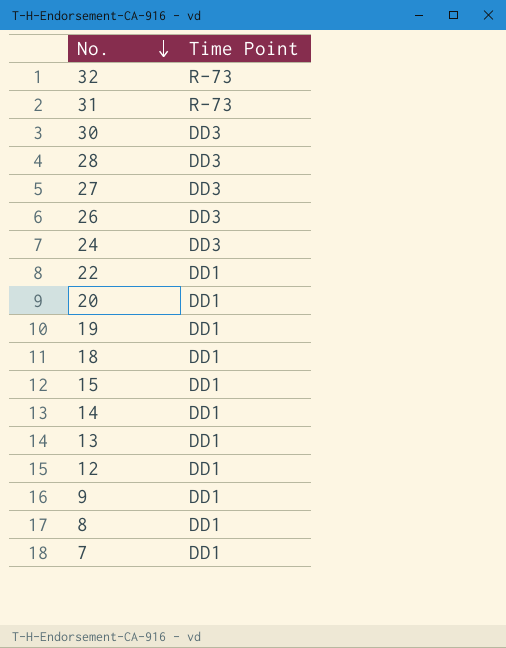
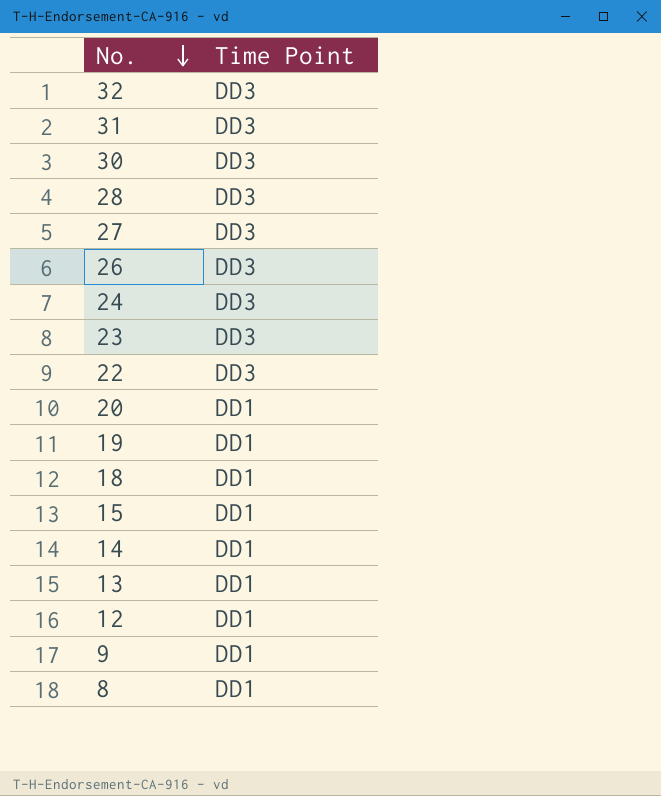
row 7: DD1 -> none
32 | Time Point: R-73 -> DD3
31 | Time Point: R-73 -> DD3
row 23: none -> DD3
22 | Time Point: DD1 -> DD3

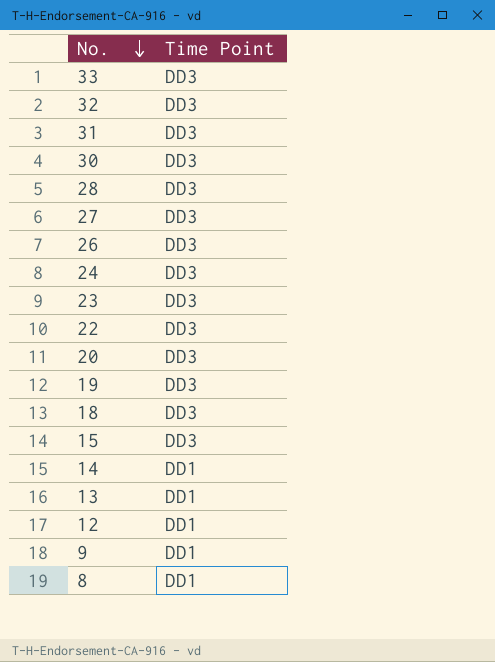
row 33: none -> DD3
20 | Time Point: DD1 -> DD3
19 | Time Point: DD1 -> DD3
18 | Time Point: DD1 -> DD3
15 | Time Point: DD1 -> DD3

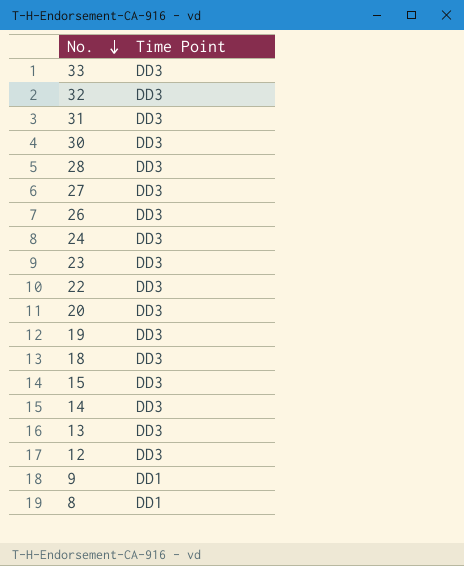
14 | Time Point: DD1 -> DD3
13 | Time Point: DD1 -> DD3
12 | Time Point: DD1 -> DD3

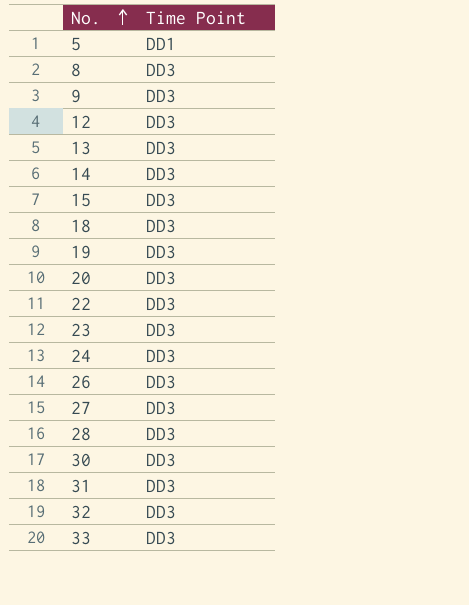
row order: No. descending -> No. ascending
row 5: none -> DD1
8 | Time Point: DD1 -> DD3
9 | Time Point: DD1 -> DD3

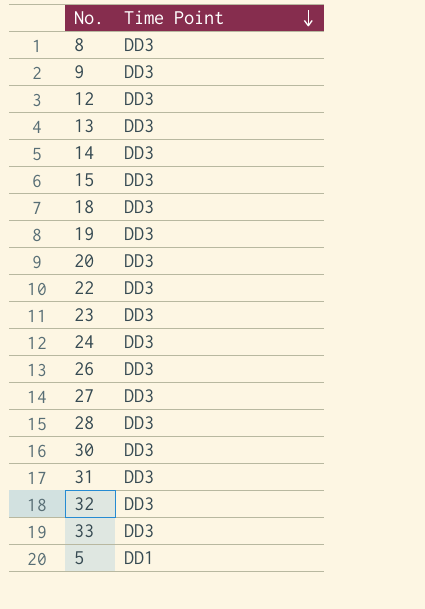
row order: No. ascending -> Time Point descending

